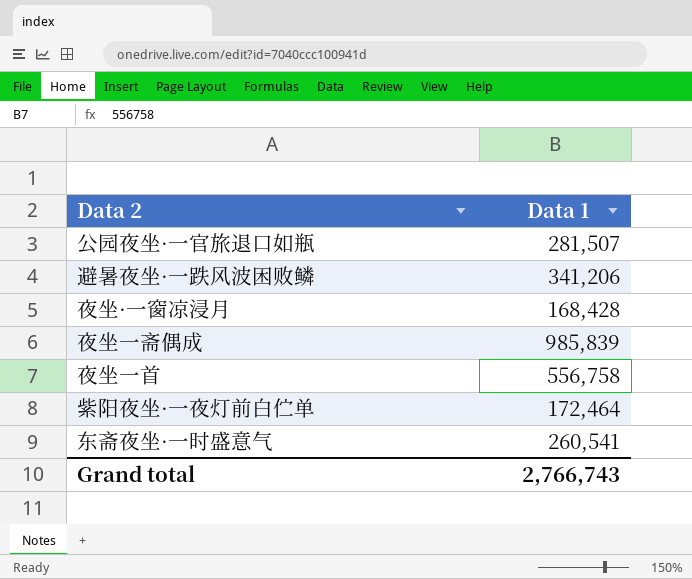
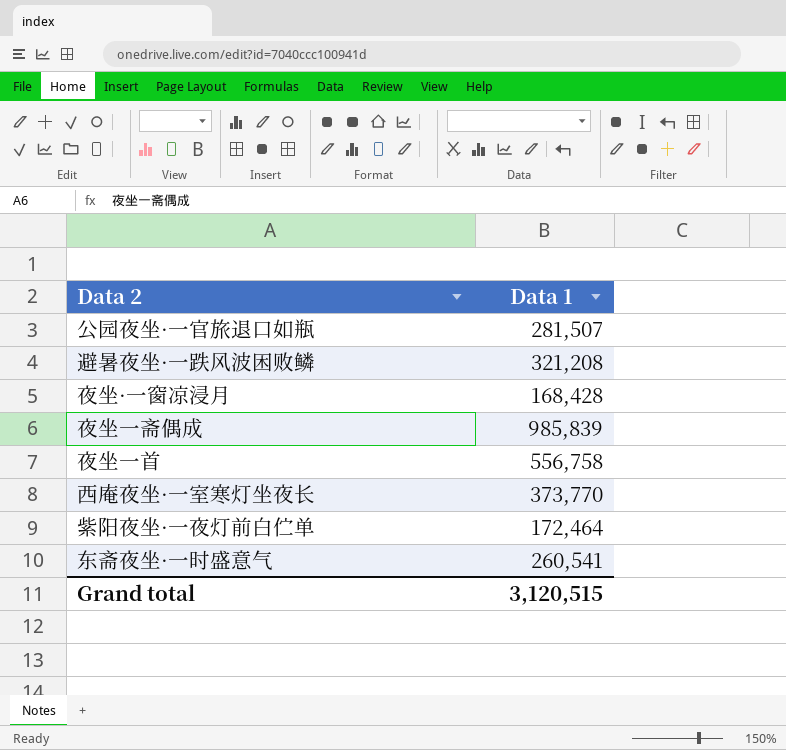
避暑夜坐·一跌风波困败鳞 | Data 1: 341,206 -> 321,208
row 西庵夜坐·一室寒灯坐夜长: none -> 373,770
Grand total | Data 1: 2,766,743 -> 3,120,515

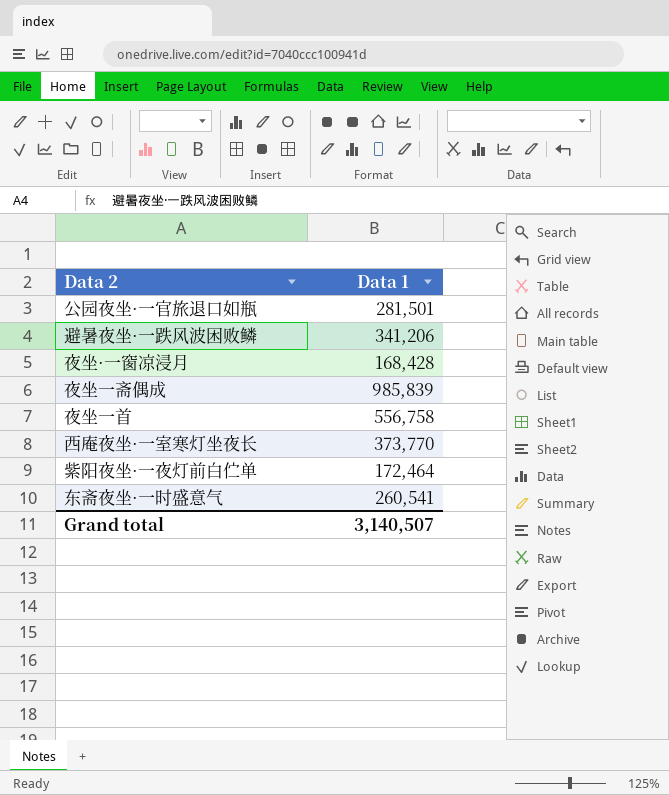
公园夜坐·一官旅退口如瓶 | Data 1: 281,507 -> 281,501
避暑夜坐·一跌风波困败鳞 | Data 1: 321,208 -> 341,206
Grand total | Data 1: 3,120,515 -> 3,140,507

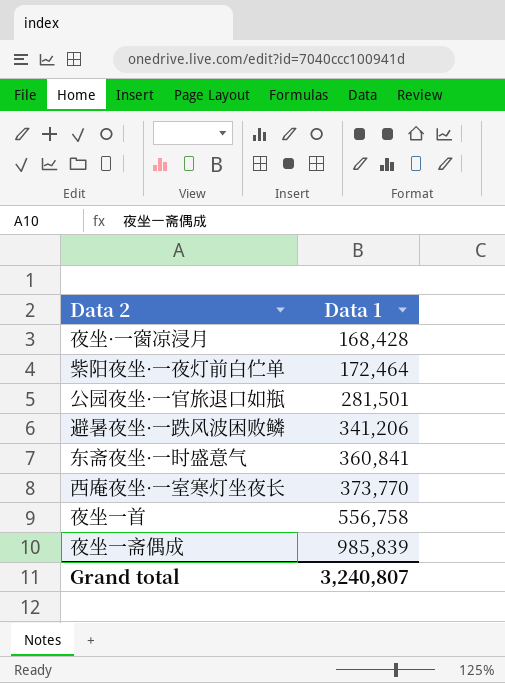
row order: none -> Data 1 ascending
东斋夜坐·一时盛意气 | Data 1: 260,541 -> 360,841
Grand total | Data 1: 3,140,507 -> 3,240,807

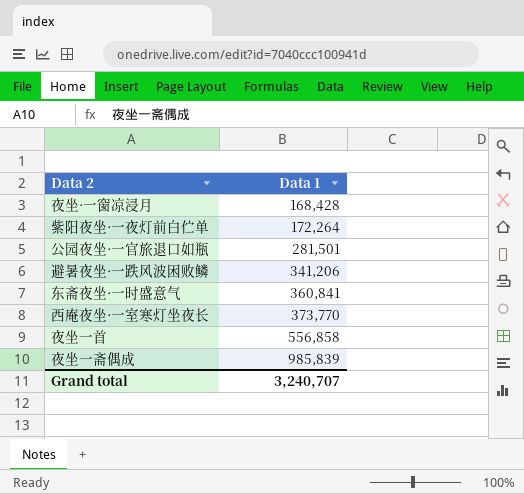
紫阳夜坐·一夜灯前白伫单 | Data 1: 172,464 -> 172,264
夜坐一首 | Data 1: 556,758 -> 556,858
Grand total | Data 1: 3,240,807 -> 3,240,707

